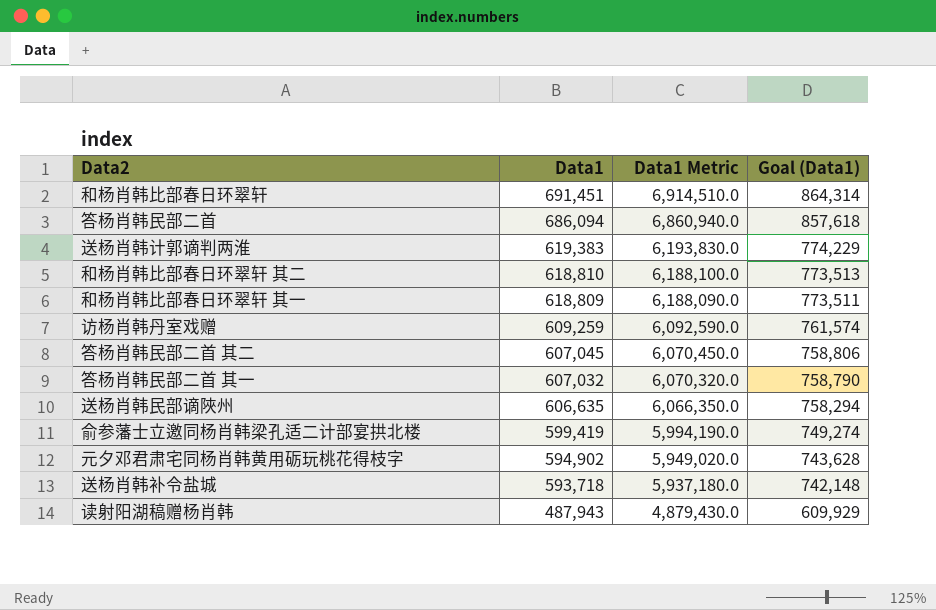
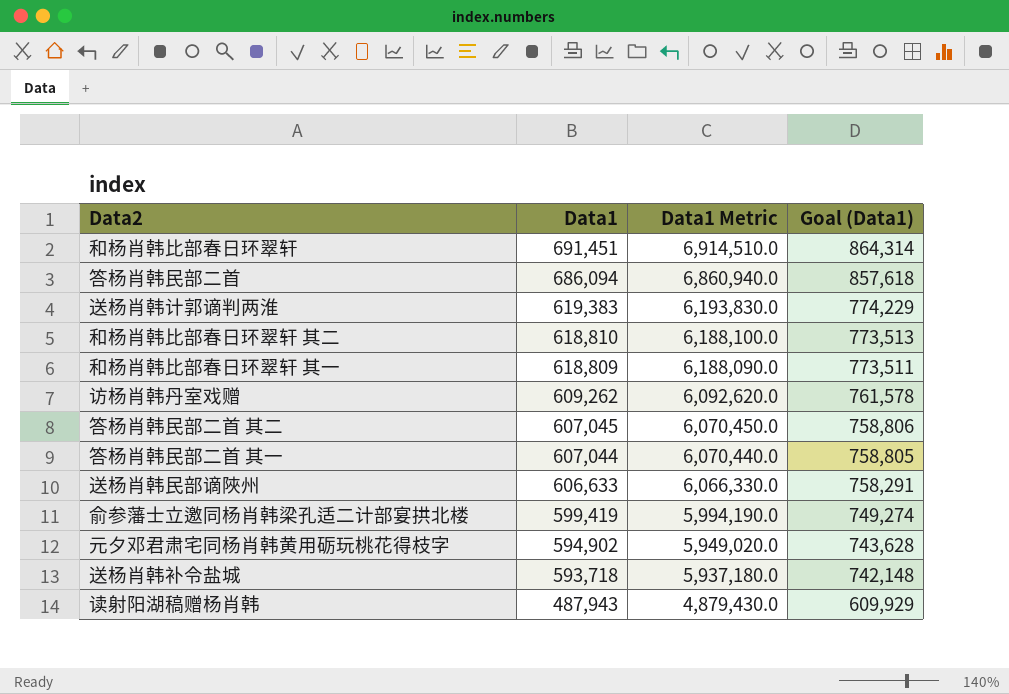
访杨肖韩丹室戏赠 | Data1: 609,259 -> 609,262
访杨肖韩丹室戏赠 | Data1 Metric: 6,092,590.0 -> 6,092,620.0
访杨肖韩丹室戏赠 | Goal (Data1): 761,574 -> 761,578
答杨肖韩民部二首 其一 | Data1: 607,032 -> 607,044
答杨肖韩民部二首 其一 | Data1 Metric: 6,070,320.0 -> 6,070,440.0
答杨肖韩民部二首 其一 | Goal (Data1): 758,790 -> 758,805
送杨肖韩民部谪陜州 | Data1: 606,635 -> 606,633
送杨肖韩民部谪陜州 | Data1 Metric: 6,066,350.0 -> 6,066,330.0
送杨肖韩民部谪陜州 | Goal (Data1): 758,294 -> 758,291

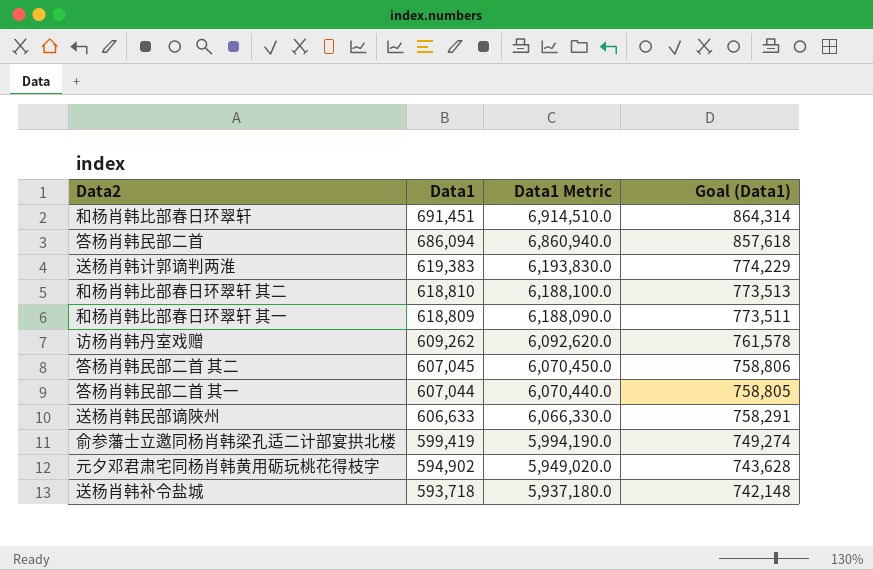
row 读射阳湖稿赠杨肖韩: 487,943 | 4,879,430.0 | 609,929 -> none

